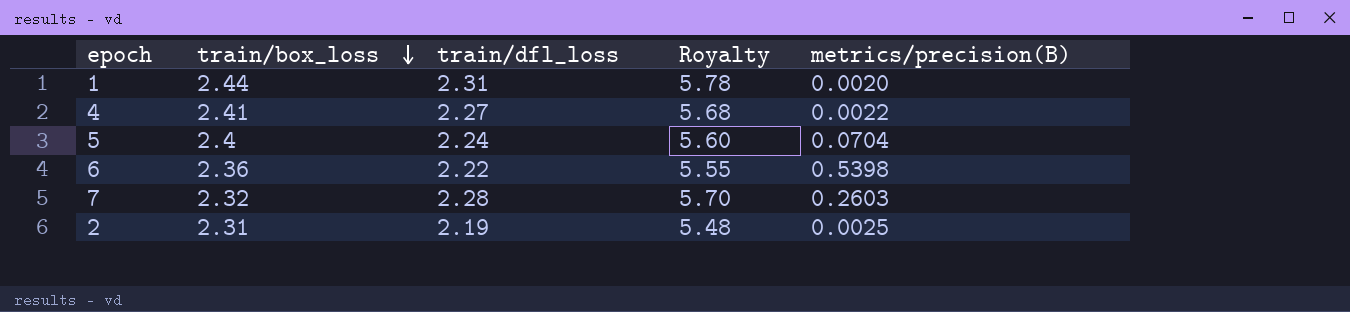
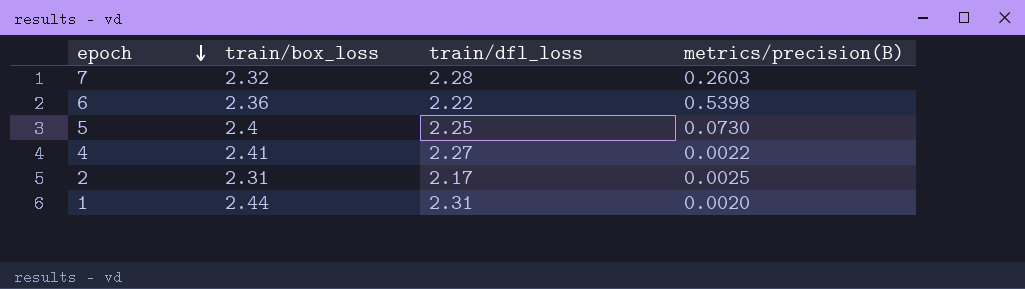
row order: train/box_loss descending -> epoch descending
column Royalty | formula: [train/dfl_loss] * 2.5 -> none
5 | train/dfl_loss: 2.24 -> 2.25
5 | metrics/precision(B): 0.0704 -> 0.0730
2 | train/dfl_loss: 2.19 -> 2.17

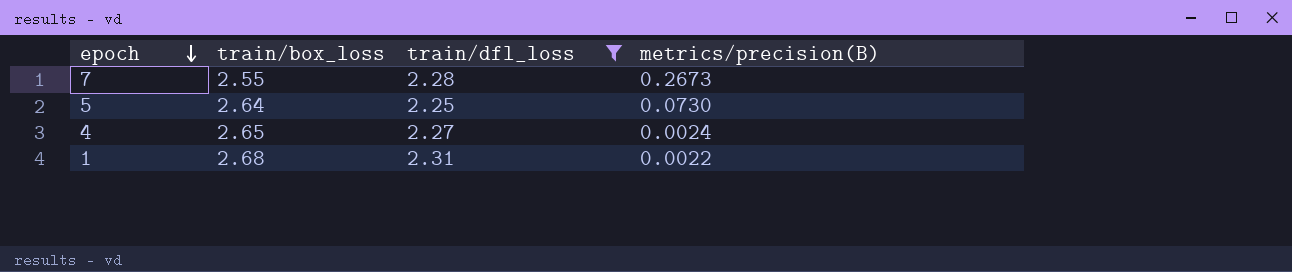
filter: none -> train/dfl_loss >= 2.25
7 | train/box_loss: 2.32 -> 2.55
7 | metrics/precision(B): 0.2603 -> 0.2673
5 | train/box_loss: 2.4 -> 2.64
4 | train/box_loss: 2.41 -> 2.65
4 | metrics/precision(B): 0.0022 -> 0.0024
1 | train/box_loss: 2.44 -> 2.68
1 | metrics/precision(B): 0.0020 -> 0.0022

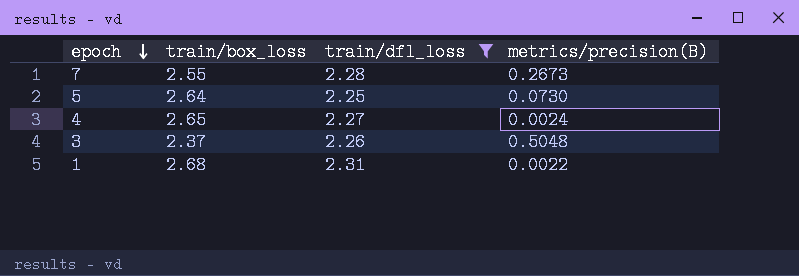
row 3: none -> 2.37 | 2.26 | 0.5048

